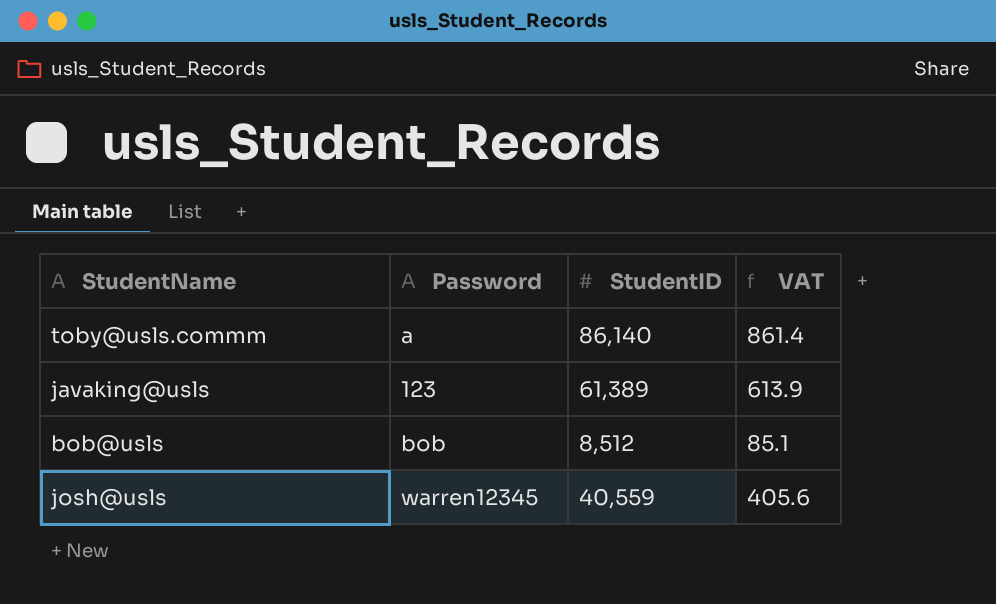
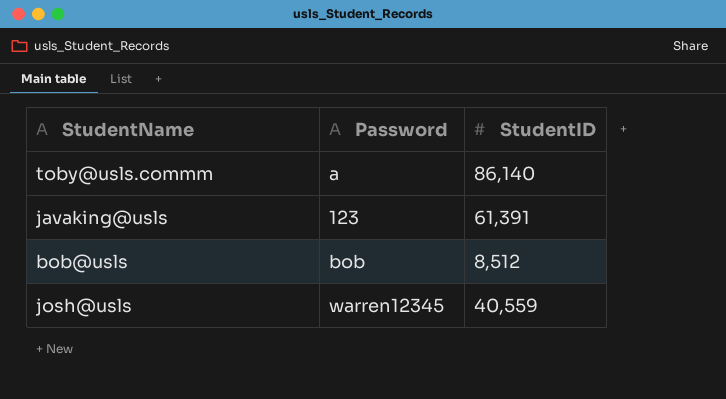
column VAT | formula: [StudentID] * 0.01 -> none
javaking@usls | StudentID: 61,389 -> 61,391

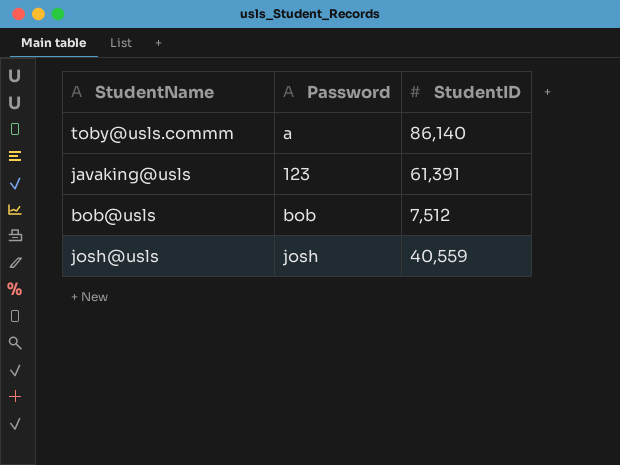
bob@usls | StudentID: 8,512 -> 7,512
josh@usls | Password: warren12345 -> josh

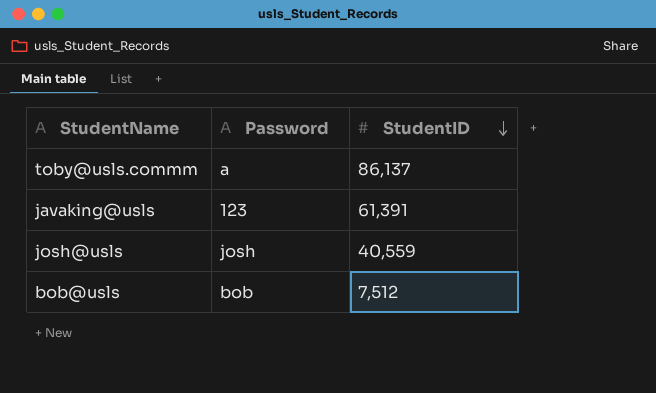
row order: none -> StudentID descending
toby@usls.commm | StudentID: 86,140 -> 86,137

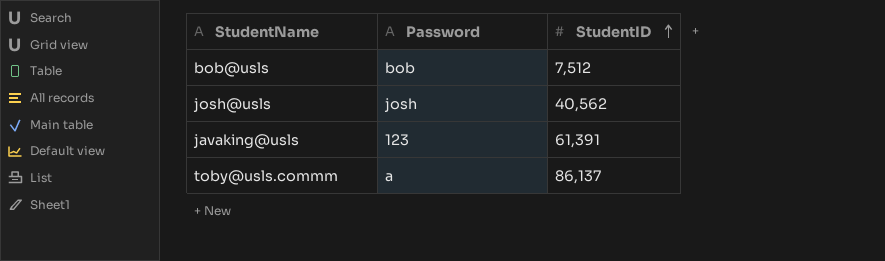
row order: StudentID descending -> StudentID ascending
josh@usls | StudentID: 40,559 -> 40,562

